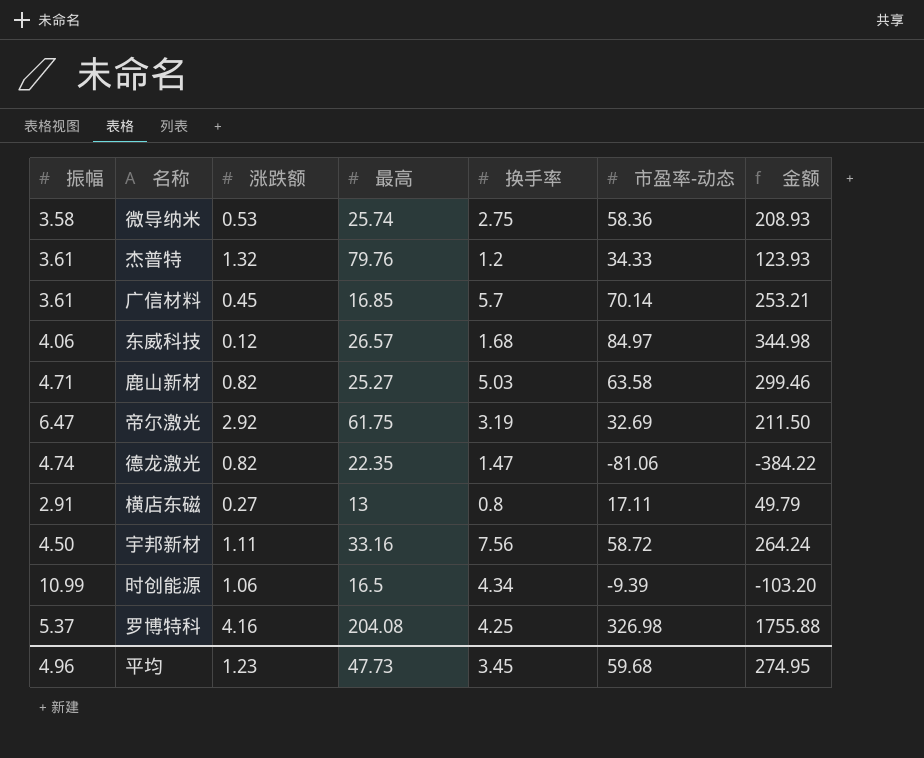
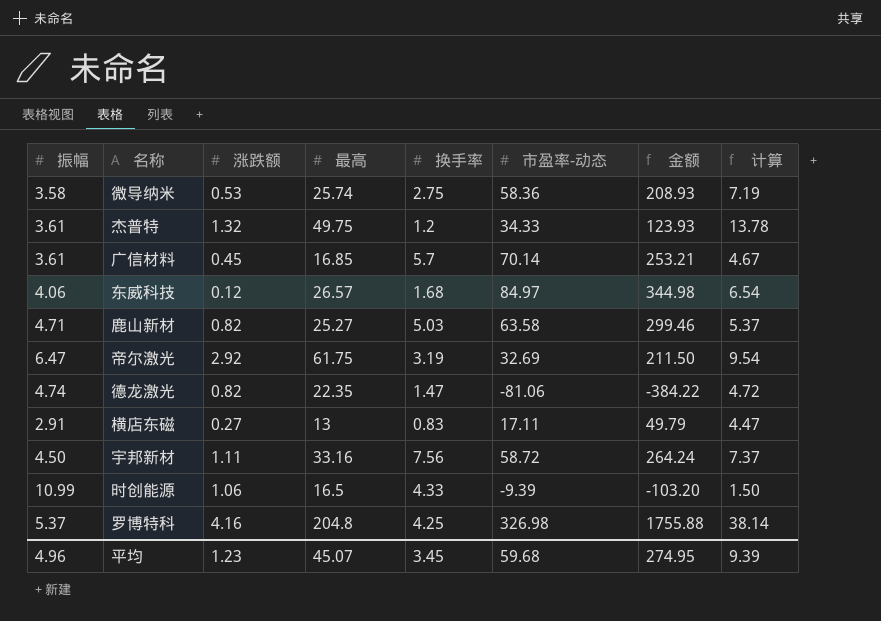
column 计算 | formula: none -> [最高] / [振幅]
杰普特 | 最高: 79.76 -> 49.75
横店东磁 | 换手率: 0.8 -> 0.83
时创能源 | 换手率: 4.34 -> 4.33
罗博特科 | 最高: 204.08 -> 204.8
平均 | 最高: 47.73 -> 45.07

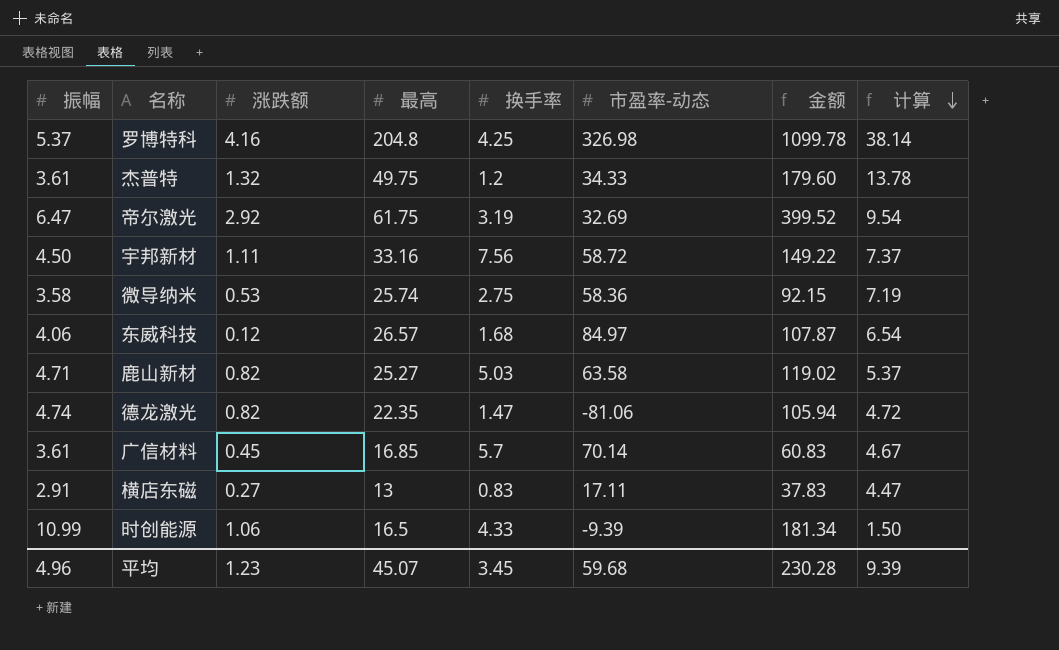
row order: none -> 计算 descending
column 金额 | formula: [振幅] * [市盈率-动态] -> [振幅] * [最高]
平均 | 金额: 274.95 -> 230.28

